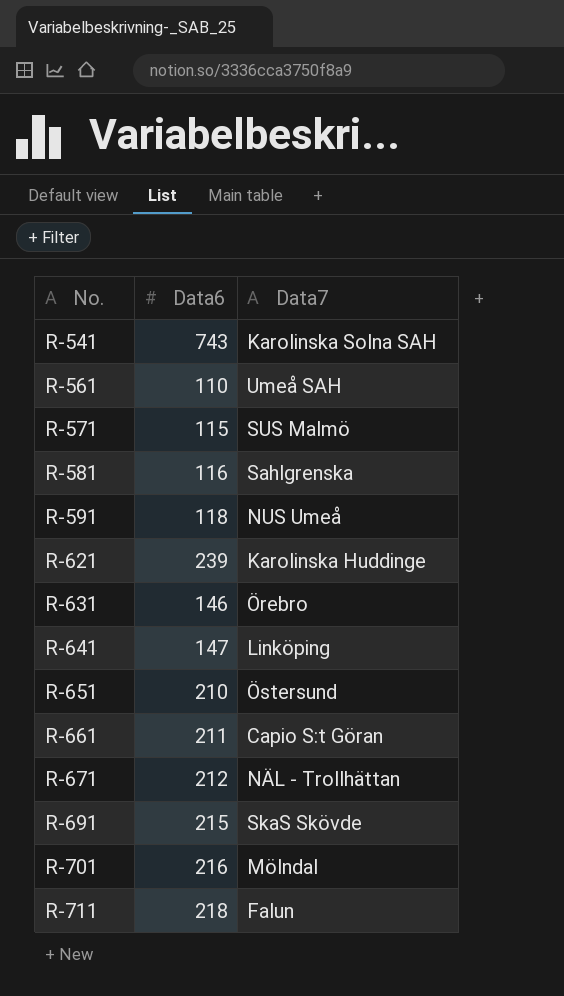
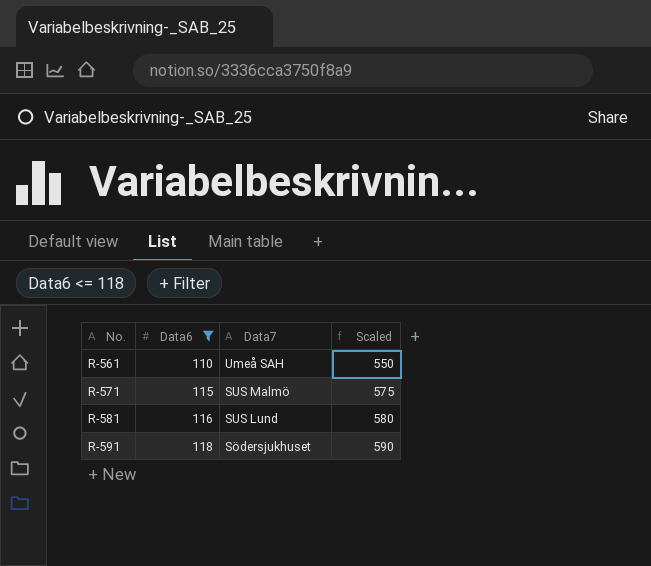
filter: none -> Data6 <= 118
column Scaled | formula: none -> [Data6] * 5
R-581 | Data7: Sahlgrenska -> SUS Lund
R-591 | Data7: NUS Umeå -> Södersjukhuset

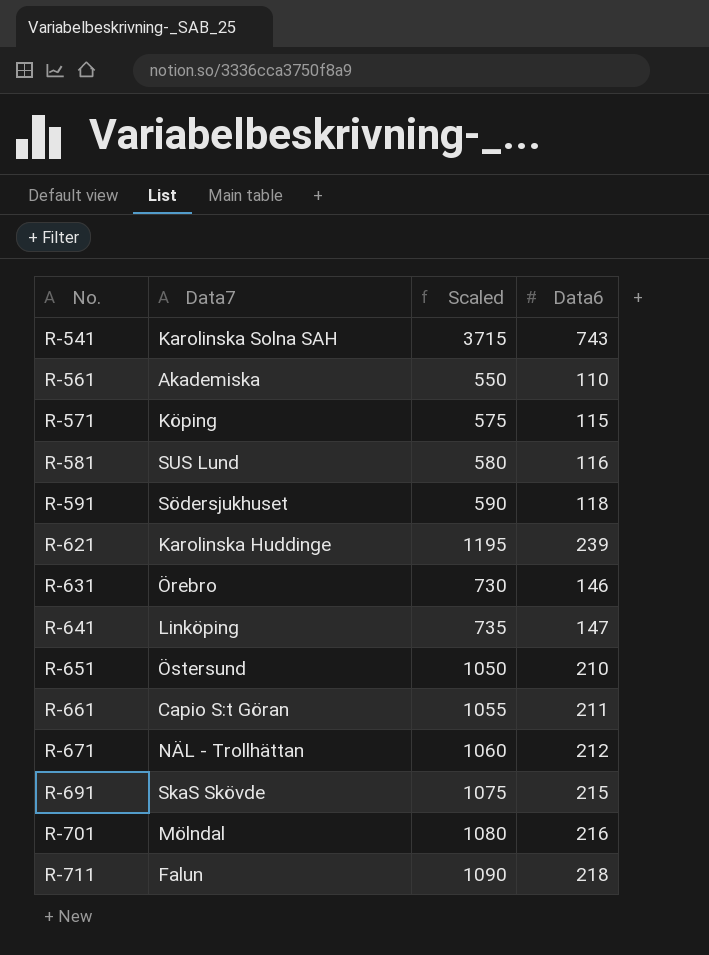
filter: Data6 <= 118 -> none
column Data6 | position: 2 -> 4
R-561 | Data7: Umeå SAH -> Akademiska
R-571 | Data7: SUS Malmö -> Köping

